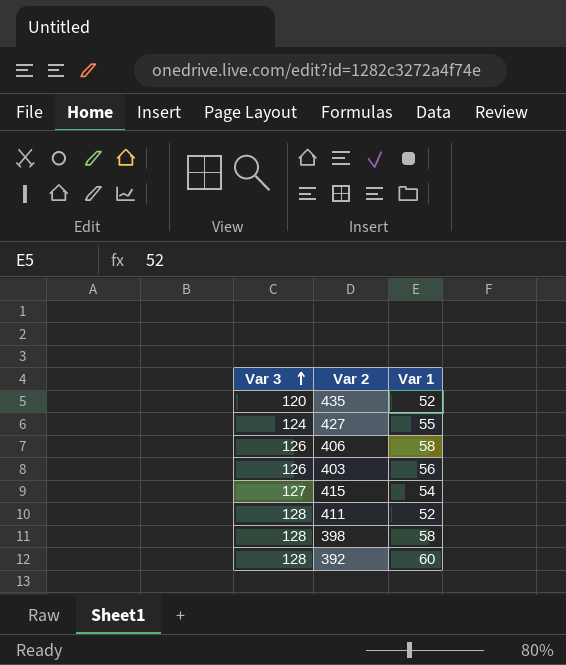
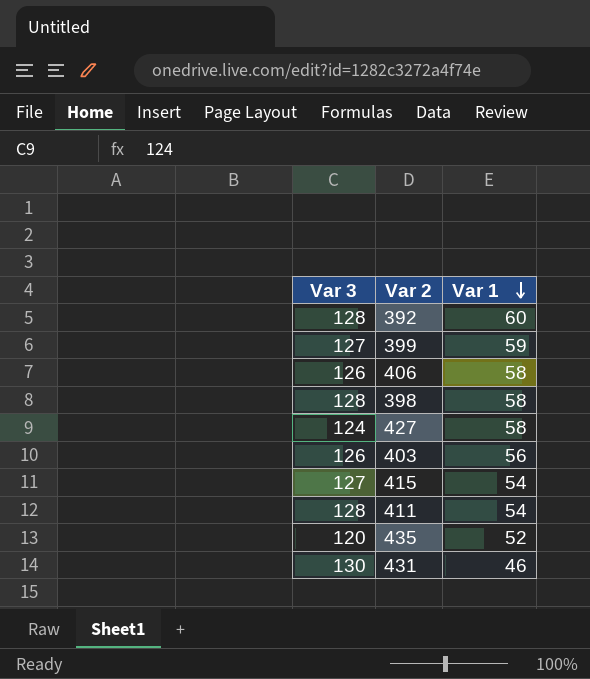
row order: Var 3 ascending -> Var 1 descending
row 399: none -> 127 | 59
427 | Var 1: 55 -> 58
411 | Var 1: 52 -> 54
row 431: none -> 130 | 46

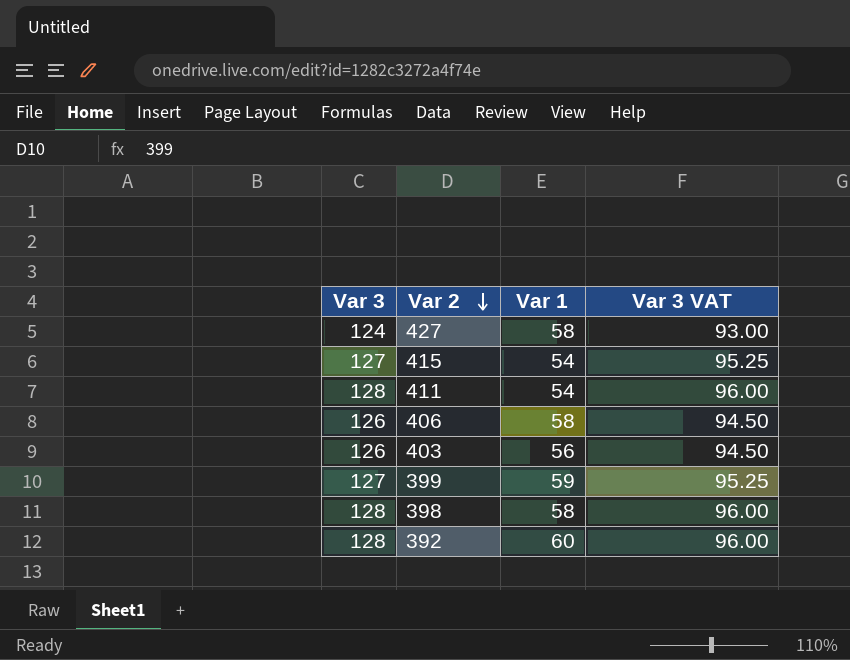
row order: Var 1 descending -> Var 2 descending
column Var 3 VAT | formula: none -> [Var 3] * 0.75
row 435: 120 | 52 -> none
row 431: 130 | 46 -> none

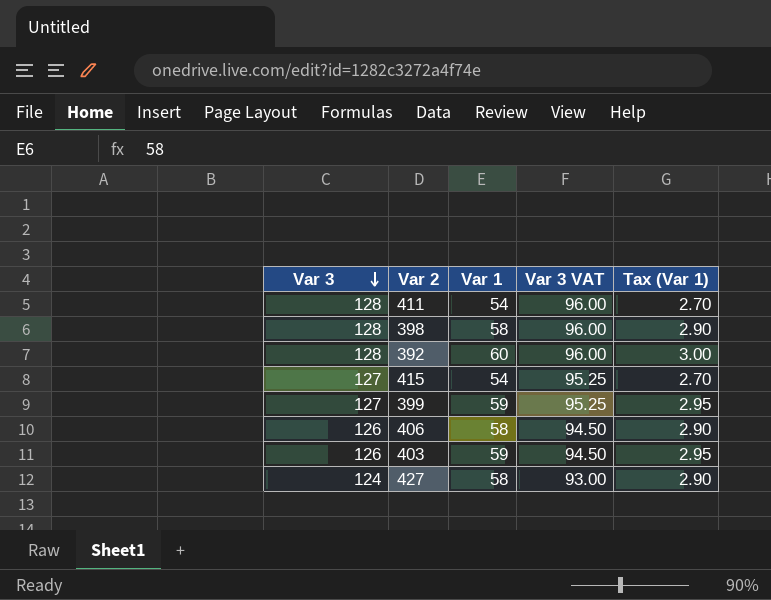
row order: Var 2 descending -> Var 3 descending
column Tax (Var 1) | formula: none -> [Var 1] * 0.05
403 | Var 1: 56 -> 59

